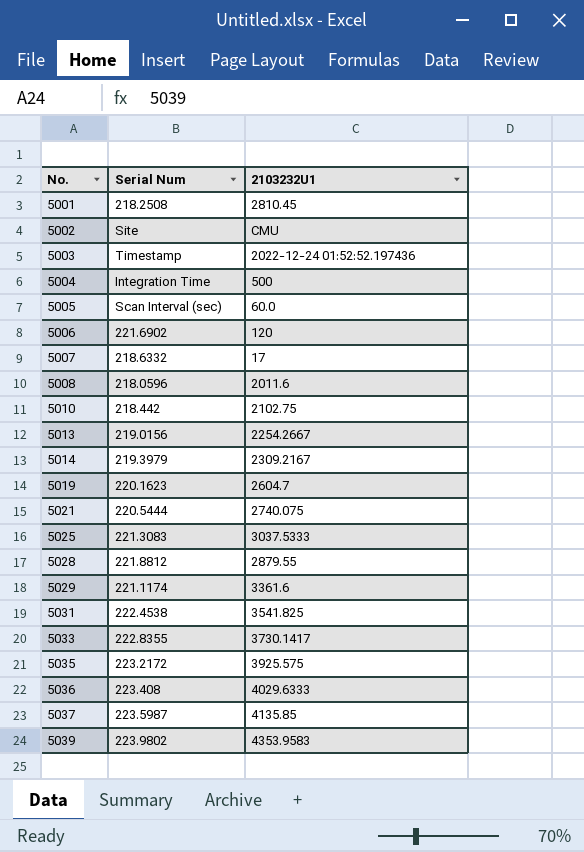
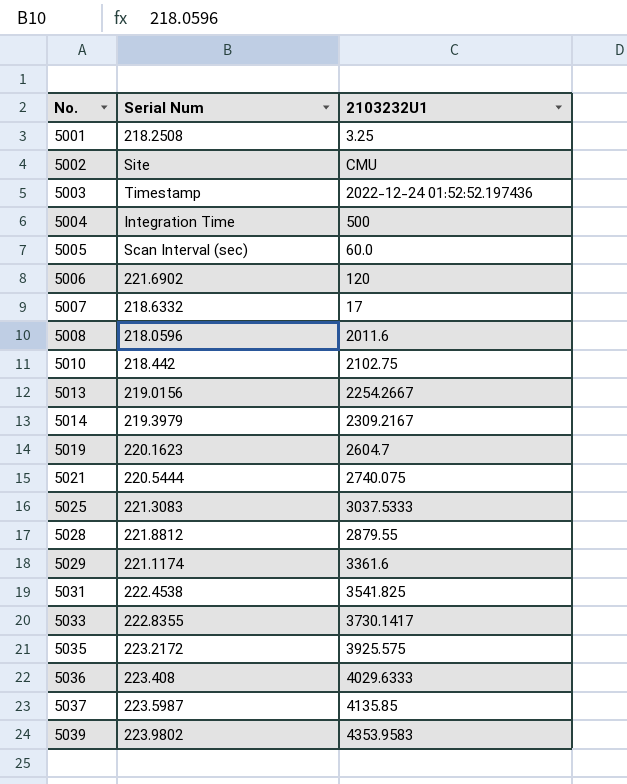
5001 | 2103232U1: 2810.45 -> 3.25

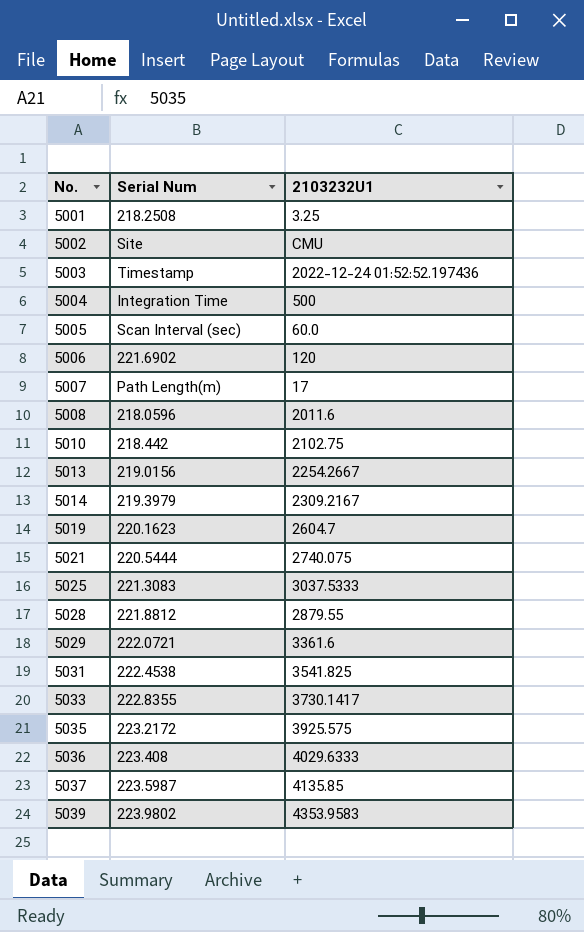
5007 | Serial Num: 218.6332 -> Path Length(m)
5029 | Serial Num: 221.1174 -> 222.0721

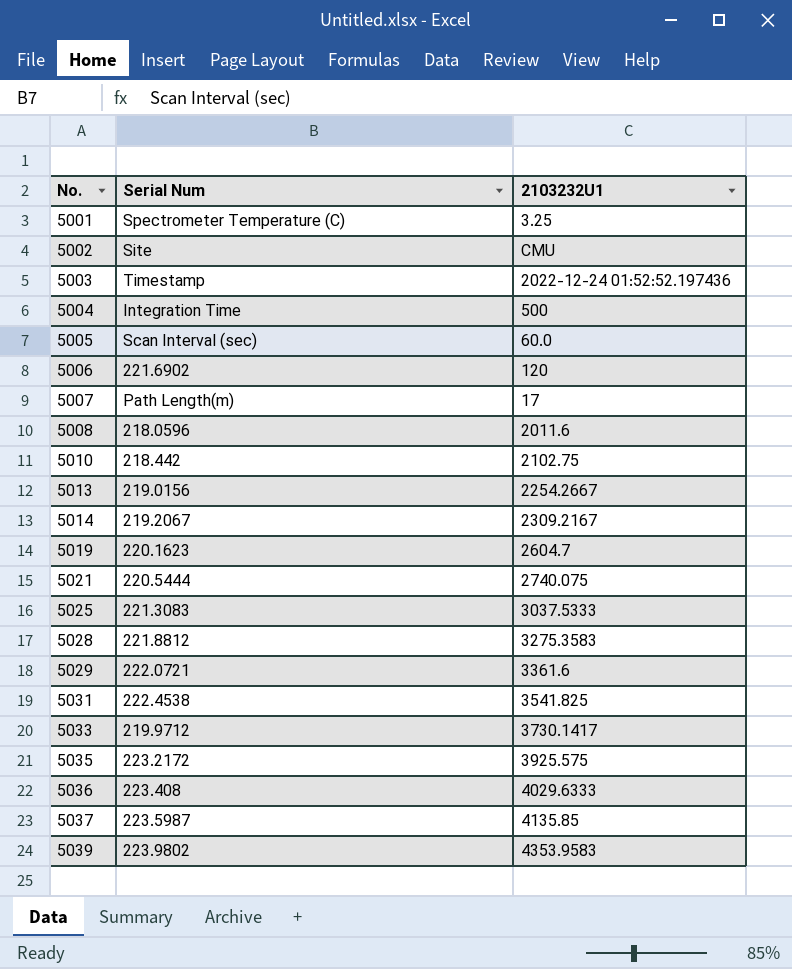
5001 | Serial Num: 218.2508 -> Spectrometer Temperature (C)
5014 | Serial Num: 219.3979 -> 219.2067
5028 | 2103232U1: 2879.55 -> 3275.3583
5033 | Serial Num: 222.8355 -> 219.9712

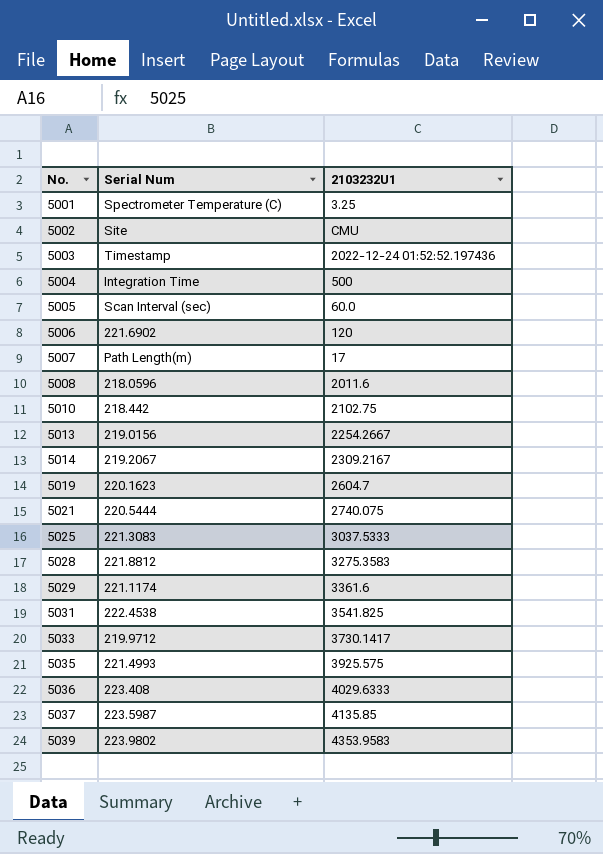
5029 | Serial Num: 222.0721 -> 221.1174
5035 | Serial Num: 223.2172 -> 221.4993

